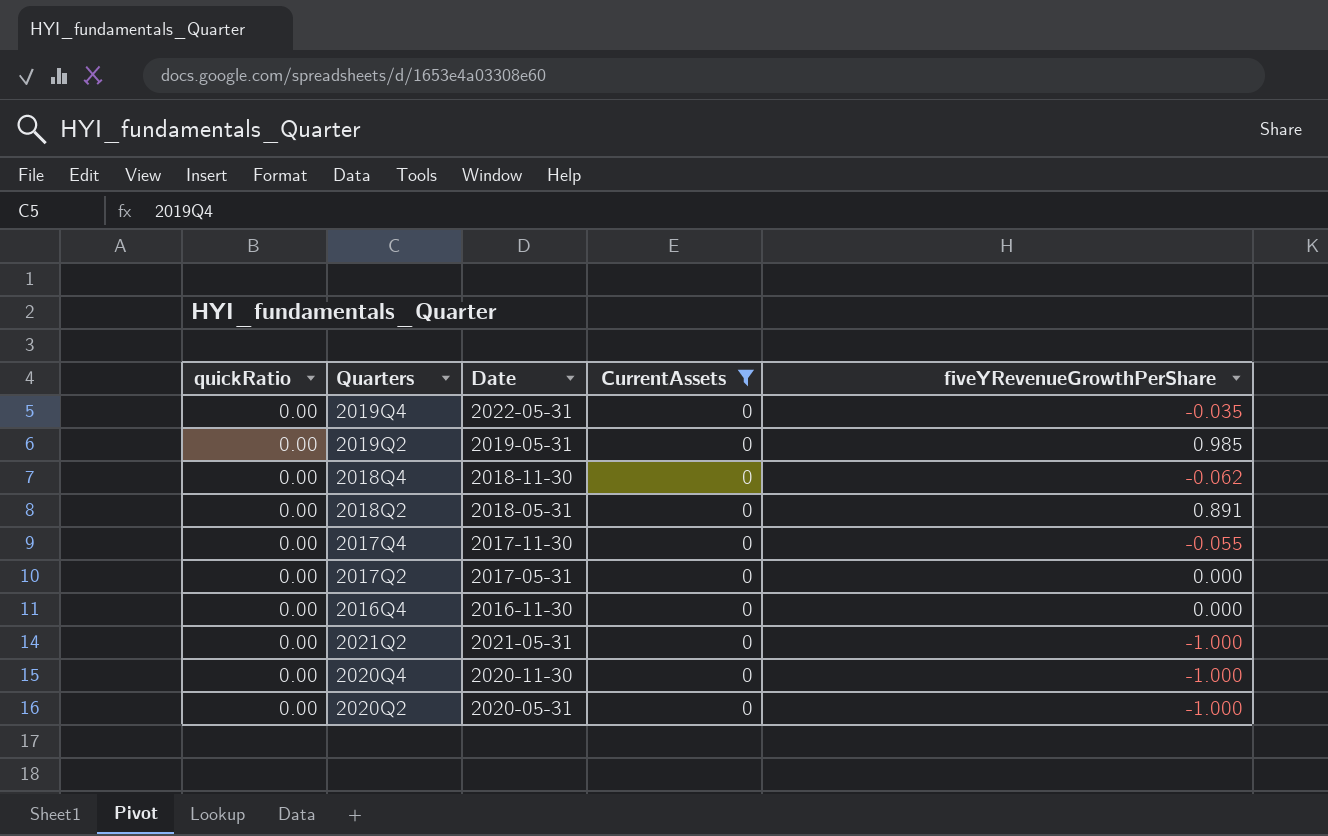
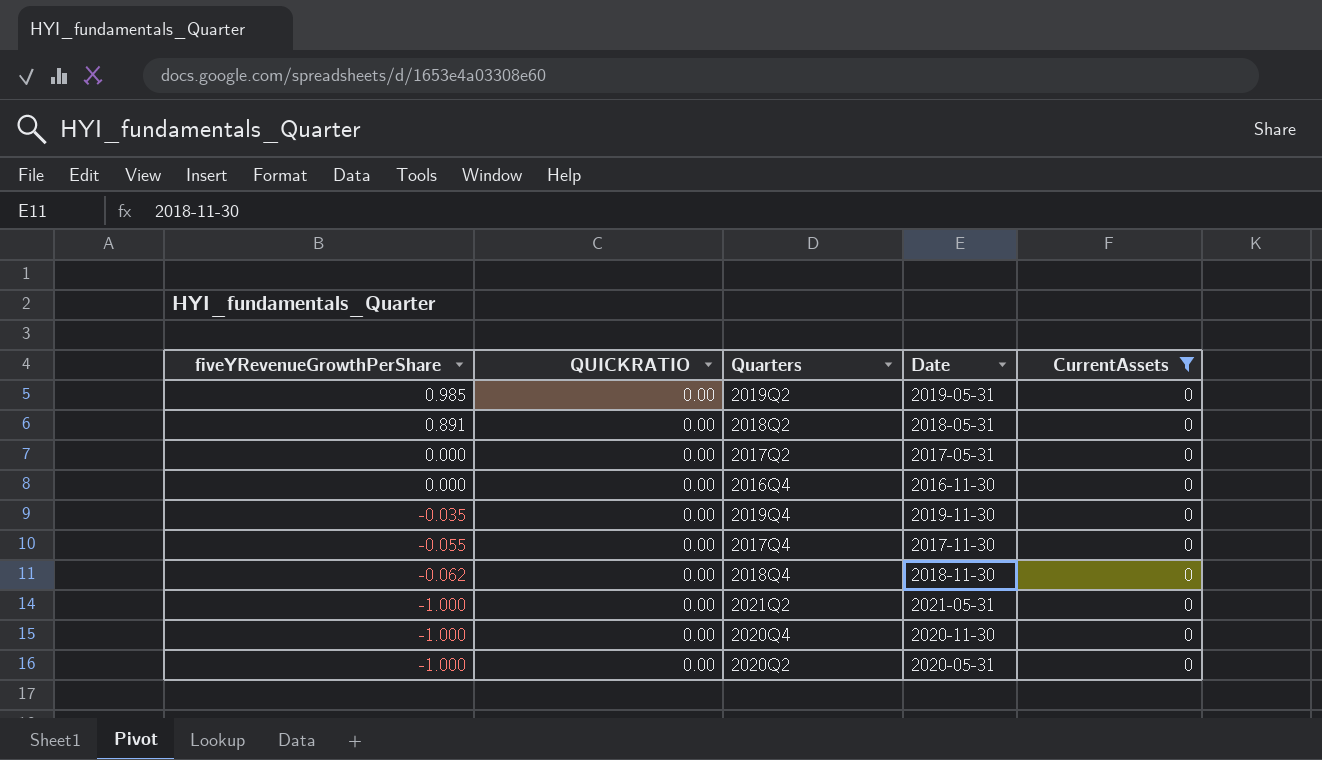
row order: none -> fiveYRevenueGrowthPerShare descending
column fiveYRevenueGrowthPerShare | position: 5 -> 1
column name: quickRatio -> QUICKRATIO
2019Q4 | Date: 2022-05-31 -> 2019-11-30

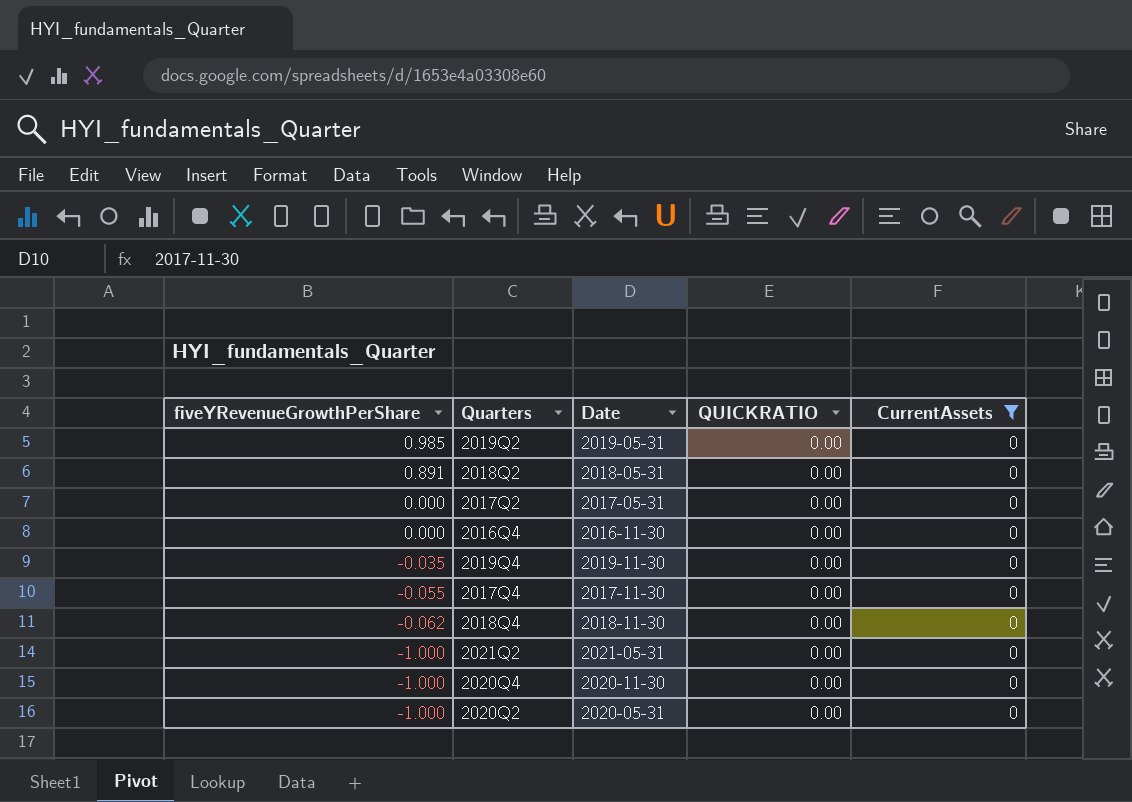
column QUICKRATIO | position: 2 -> 4

